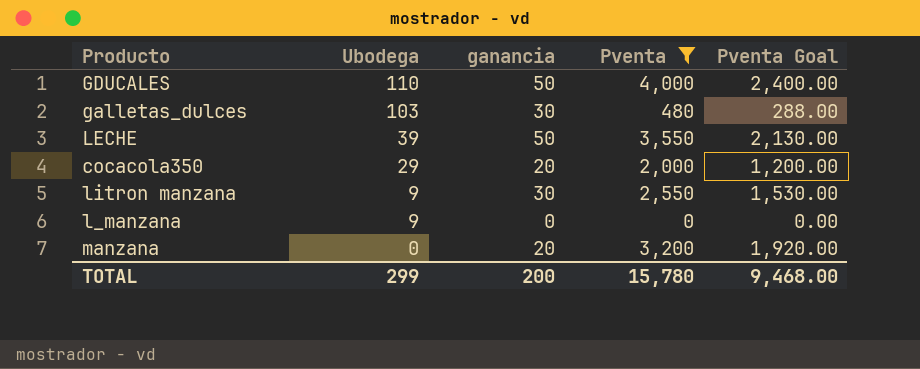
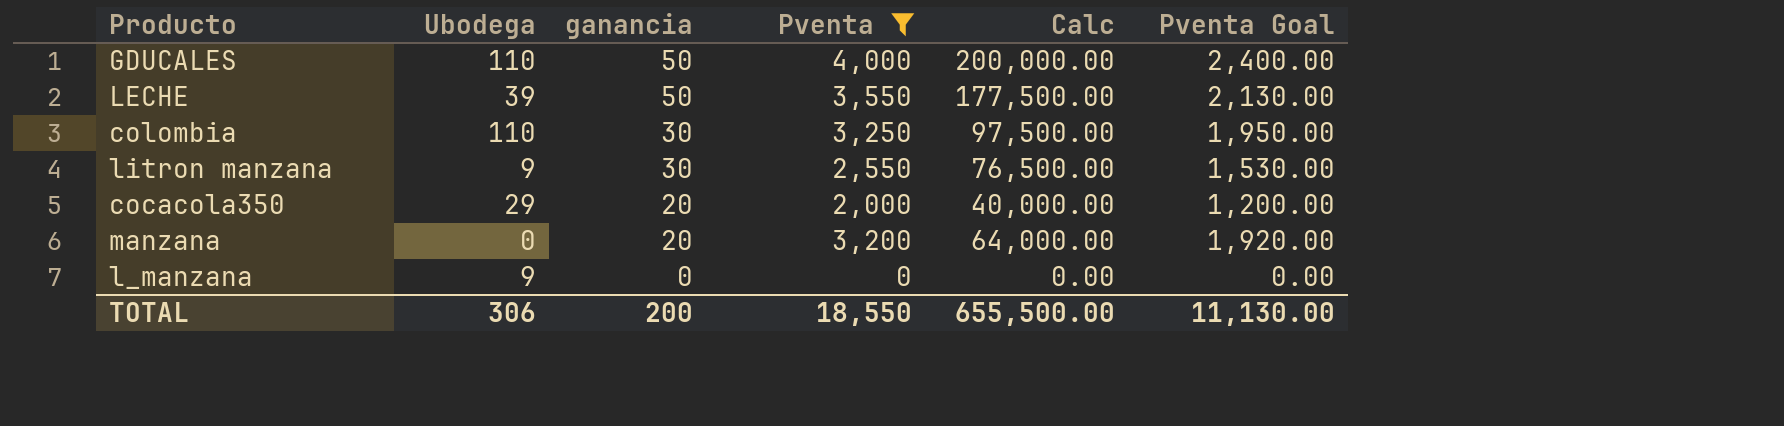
row order: Ubodega descending -> ganancia descending
column Calc | formula: none -> [ganancia] * [Pventa]
row galletas_dulces: 103 | 30 | 480 | 288.00 -> none
row colombia: none -> 110 | 30 | 3,250 | 97,500.00 | 1,950.00
TOTAL | Ubodega: 299 -> 306
TOTAL | Pventa: 15,780 -> 18,550
TOTAL | Pventa Goal: 9,468.00 -> 11,130.00

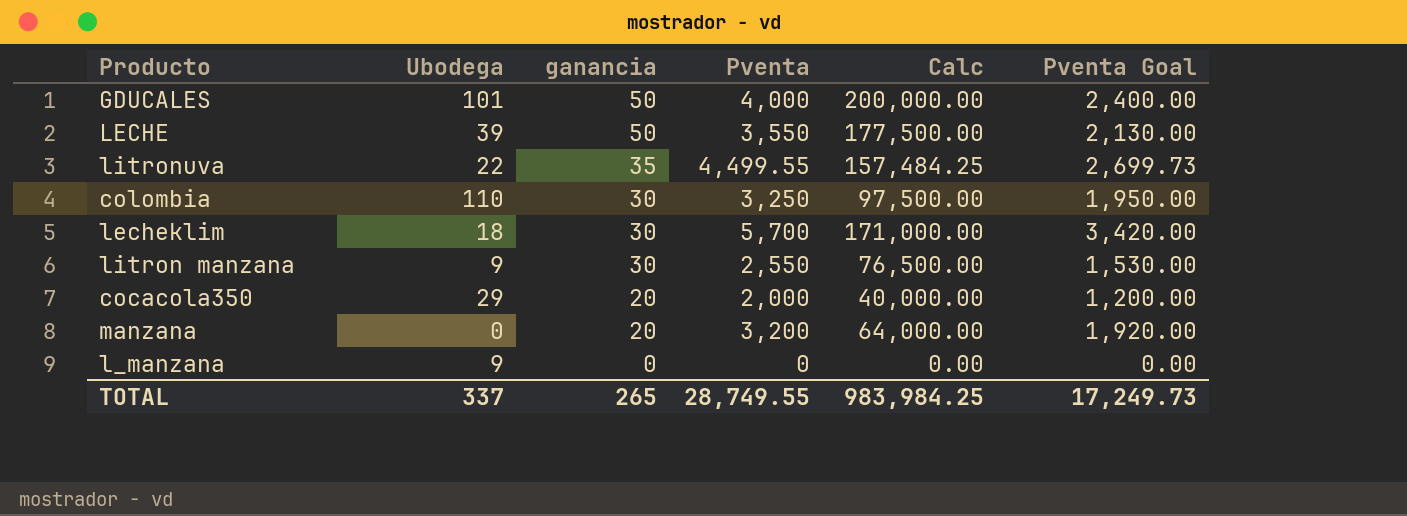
filter: Pventa <= 4,000 -> none
GDUCALES | Ubodega: 110 -> 101
TOTAL | Ubodega: 306 -> 337
TOTAL | ganancia: 200 -> 265
TOTAL | Pventa: 18,550 -> 28,749.55
TOTAL | Calc: 655,500.00 -> 983,984.25
TOTAL | Pventa Goal: 11,130.00 -> 17,249.73

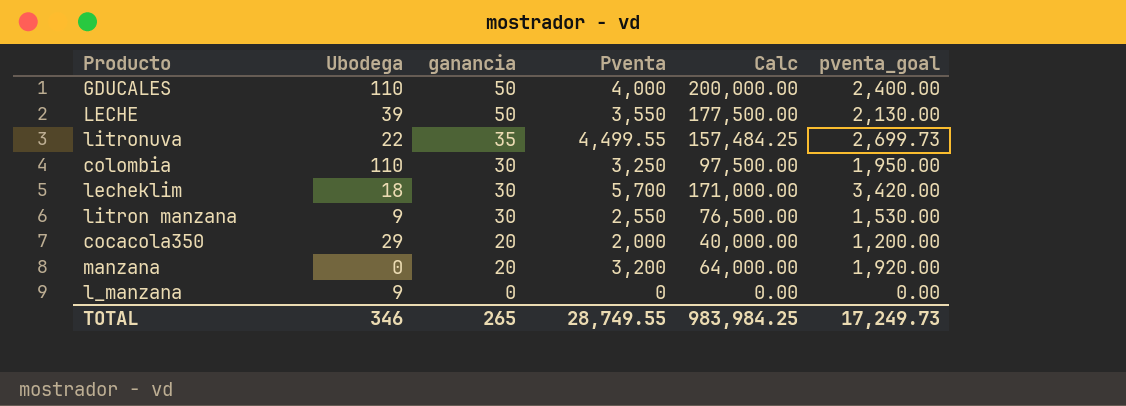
column name: Pventa Goal -> pventa_goal
GDUCALES | Ubodega: 101 -> 110
TOTAL | Ubodega: 337 -> 346

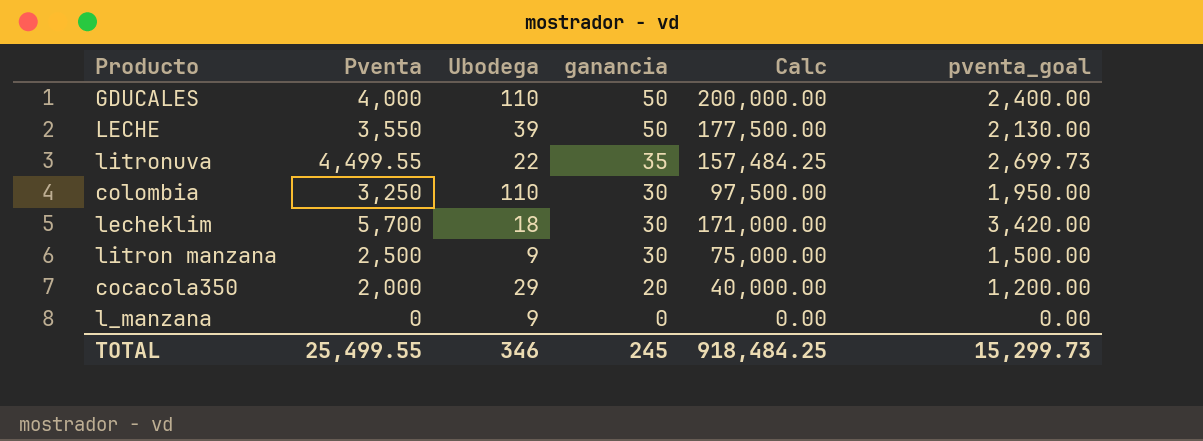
column Pventa | position: 4 -> 2
row manzana: 0 | 20 | 3,200 | 64,000.00 | 1,920.00 -> none
litron manzana | Pventa: 2,550 -> 2,500
litron manzana | Calc: 76,500.00 -> 75,000.00
litron manzana | pventa_goal: 1,530.00 -> 1,500.00
TOTAL | Pventa: 28,749.55 -> 25,499.55
TOTAL | ganancia: 265 -> 245
TOTAL | Calc: 983,984.25 -> 918,484.25
TOTAL | pventa_goal: 17,249.73 -> 15,299.73

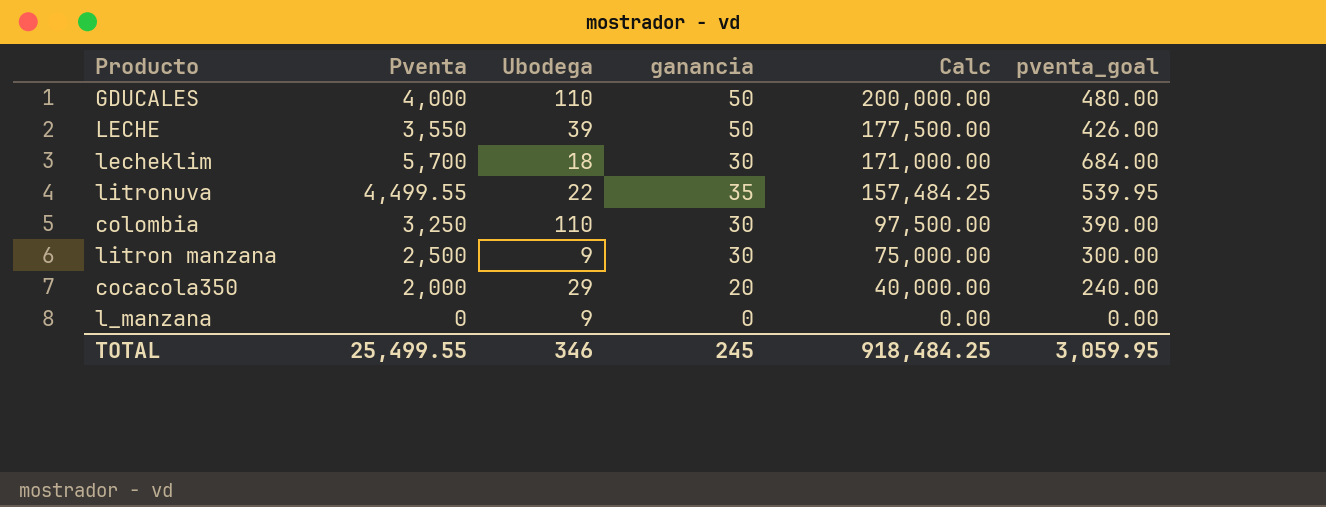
row order: ganancia descending -> Calc descending
column pventa_goal | formula: [Pventa] * 0.6 -> [Pventa] * 0.12
TOTAL | pventa_goal: 15,299.73 -> 3,059.95

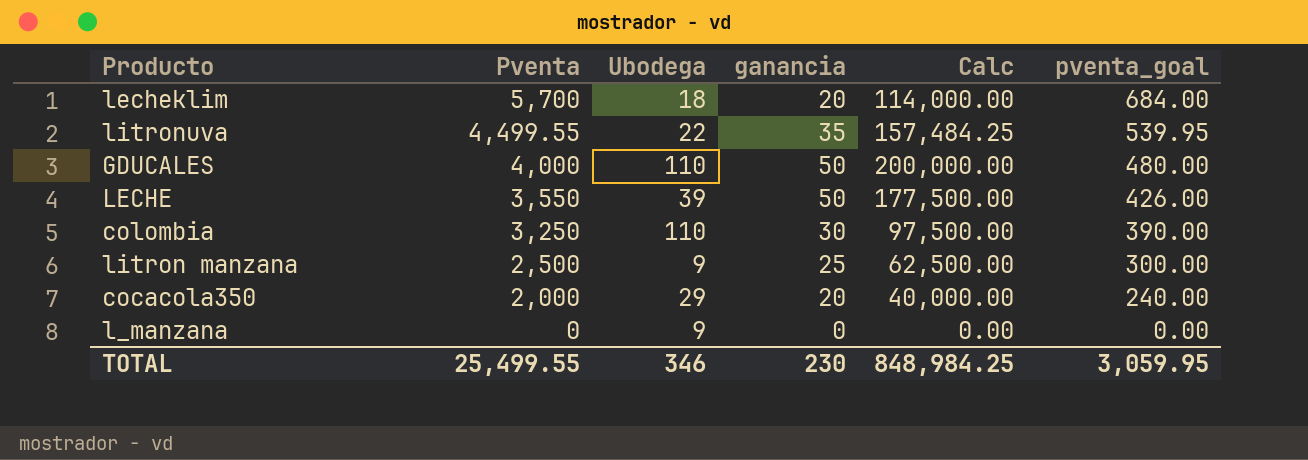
row order: Calc descending -> Pventa descending
lecheklim | ganancia: 30 -> 20
lecheklim | Calc: 171,000.00 -> 114,000.00
litron manzana | ganancia: 30 -> 25
litron manzana | Calc: 75,000.00 -> 62,500.00
TOTAL | ganancia: 245 -> 230
TOTAL | Calc: 918,484.25 -> 848,984.25

